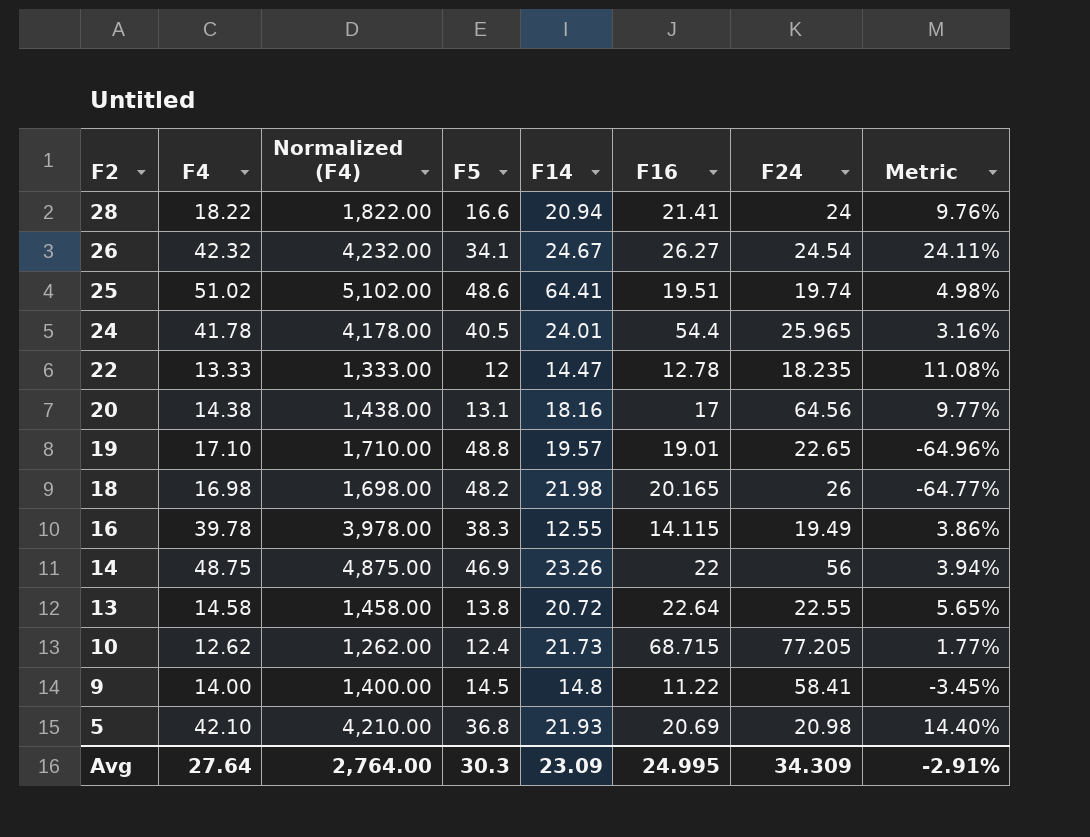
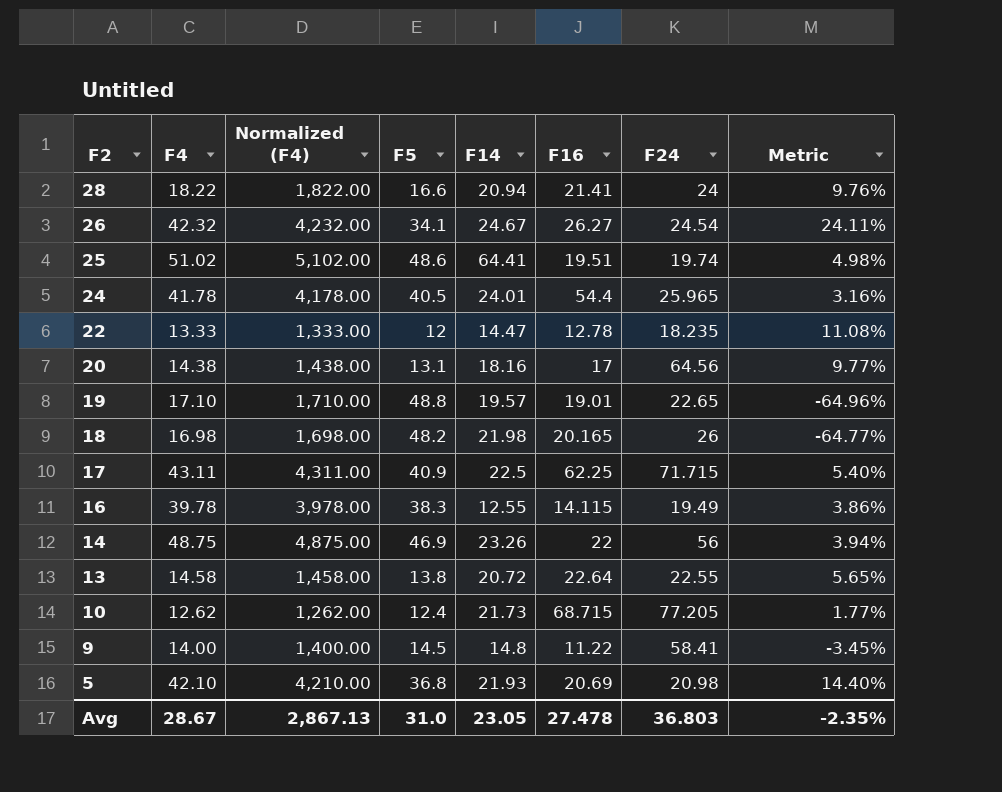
row 17: none -> 43.11 | 4,311.00 | 40.9 | 22.5 | 62.25 | 71.715 | 5.40%
Avg | F4: 27.64 -> 28.67
Avg | Normalized (F4): 2,764.00 -> 2,867.13
Avg | F5: 30.3 -> 31.0
Avg | F14: 23.09 -> 23.05
Avg | F16: 24.995 -> 27.478
Avg | F24: 34.309 -> 36.803
Avg | Metric: -2.91% -> -2.35%

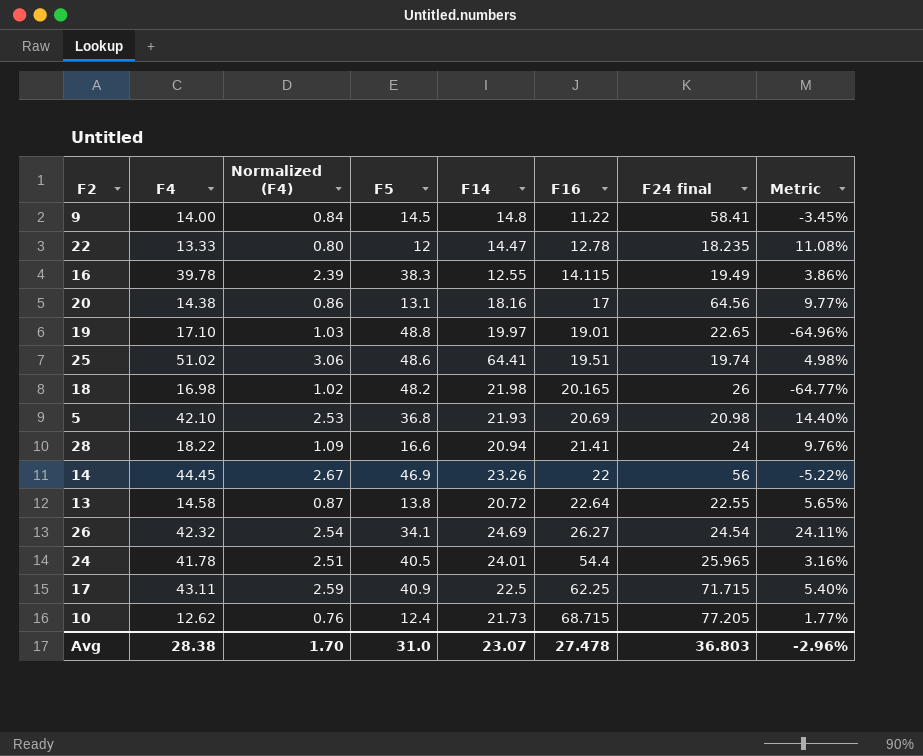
row order: F2 descending -> F16 ascending
column Normalized (F4) | formula: [F4] * 100 -> [F4] * 0.06
column name: F24 -> F24 final
19 | F14: 19.57 -> 19.97
14 | F4: 48.75 -> 44.45
14 | Metric: 3.94% -> -5.22%
26 | F14: 24.67 -> 24.69
Avg | F4: 28.67 -> 28.38
Avg | Normalized (F4): 2,867.13 -> 1.70
Avg | F14: 23.05 -> 23.07
Avg | Metric: -2.35% -> -2.96%

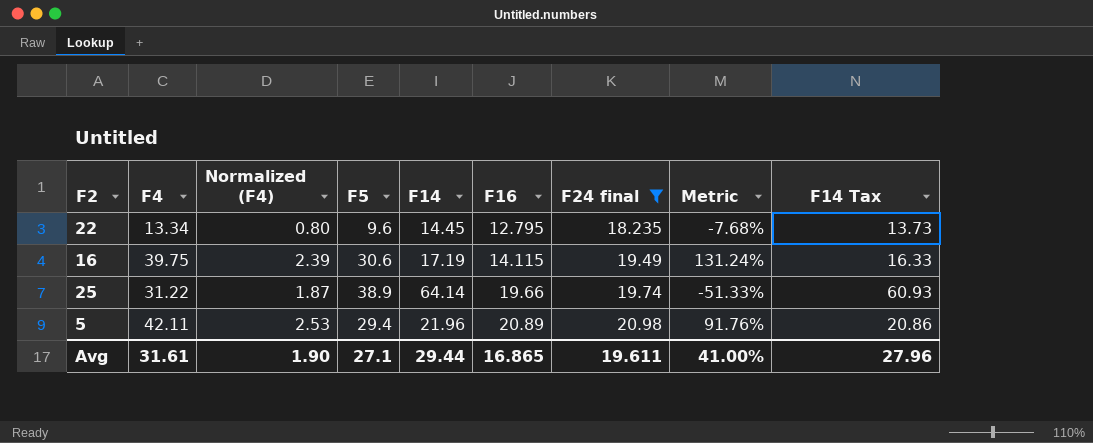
filter: none -> F24 final <= 20.98
column Metric | formula: ([F4] - [F5]) / [F5] -> ([F4] - [F14]) / [F14]
column F14 Tax | formula: none -> [F14] * 0.95
22 | F4: 13.33 -> 13.34
22 | F5: 12 -> 9.6
22 | F14: 14.47 -> 14.45
22 | F16: 12.78 -> 12.795
16 | F4: 39.78 -> 39.75
16 | F5: 38.3 -> 30.6
16 | F14: 12.55 -> 17.19
25 | F4: 51.02 -> 31.22
25 | Normalized (F4): 3.06 -> 1.87
25 | F5: 48.6 -> 38.9
25 | F14: 64.41 -> 64.14
25 | F16: 19.51 -> 19.66
5 | F4: 42.10 -> 42.11
5 | F5: 36.8 -> 29.4
5 | F14: 21.93 -> 21.96
5 | F16: 20.69 -> 20.89
Avg | F4: 28.38 -> 31.61
Avg | Normalized (F4): 1.70 -> 1.90
Avg | F5: 31.0 -> 27.1
Avg | F14: 23.07 -> 29.44
Avg | F16: 27.478 -> 16.865
Avg | F24 final: 36.803 -> 19.611
Avg | Metric: -2.96% -> 41.00%

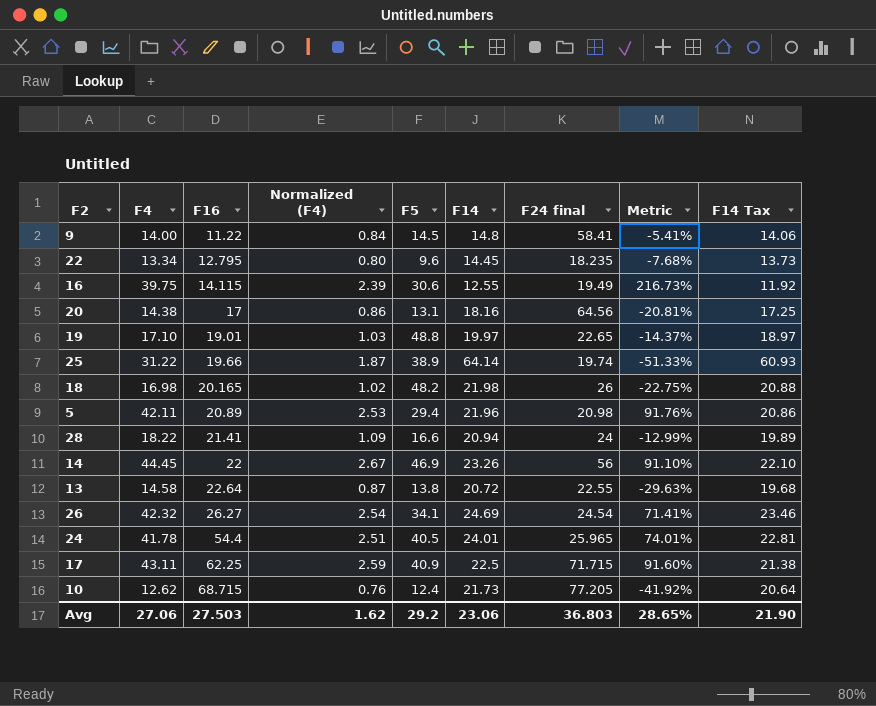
filter: F24 final <= 20.98 -> none
column F16 | position: 6 -> 3
16 | F14: 17.19 -> 12.55
16 | Metric: 131.24% -> 216.73%
16 | F14 Tax: 16.33 -> 11.92
Avg | F4: 31.61 -> 27.06
Avg | F16: 16.865 -> 27.503
Avg | Normalized (F4): 1.90 -> 1.62
Avg | F5: 27.1 -> 29.2
Avg | F14: 29.44 -> 23.06
Avg | F24 final: 19.611 -> 36.803
Avg | Metric: 41.00% -> 28.65%
Avg | F14 Tax: 27.96 -> 21.90

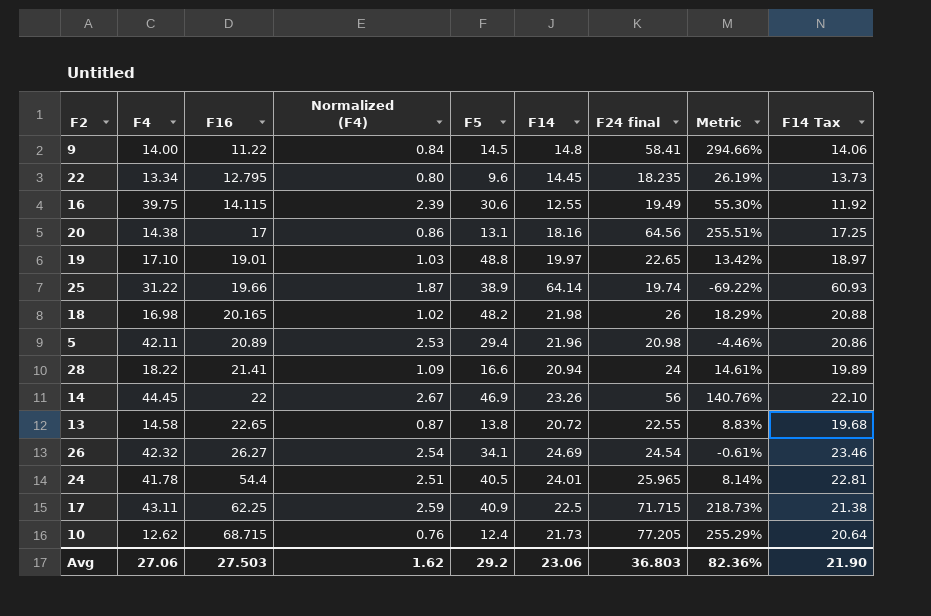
column Metric | formula: ([F4] - [F14]) / [F14] -> ([F24 final] - [F14]) / [F14]
13 | F16: 22.64 -> 22.65
Avg | Metric: 28.65% -> 82.36%

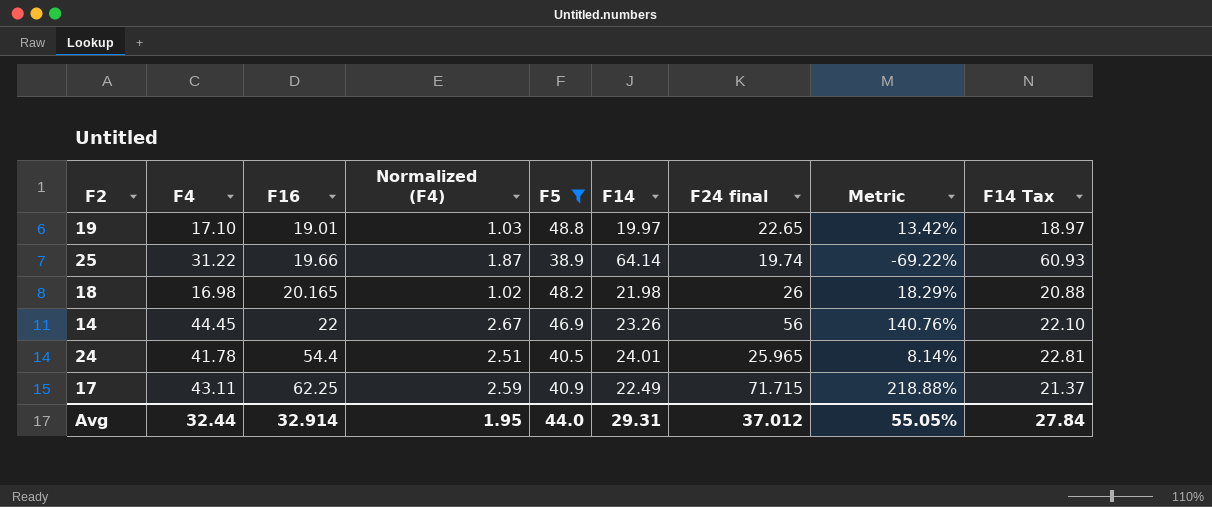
filter: none -> F5 >= 38.9
17 | F14: 22.5 -> 22.49
17 | Metric: 218.73% -> 218.88%
17 | F14 Tax: 21.38 -> 21.37
Avg | F4: 27.06 -> 32.44
Avg | F16: 27.503 -> 32.914
Avg | Normalized (F4): 1.62 -> 1.95
Avg | F5: 29.2 -> 44.0
Avg | F14: 23.06 -> 29.31
Avg | F24 final: 36.803 -> 37.012
Avg | Metric: 82.36% -> 55.05%
Avg | F14 Tax: 21.90 -> 27.84

